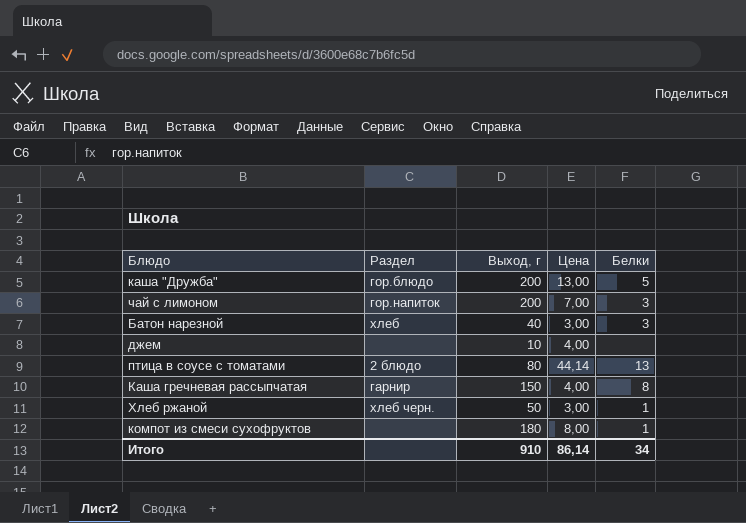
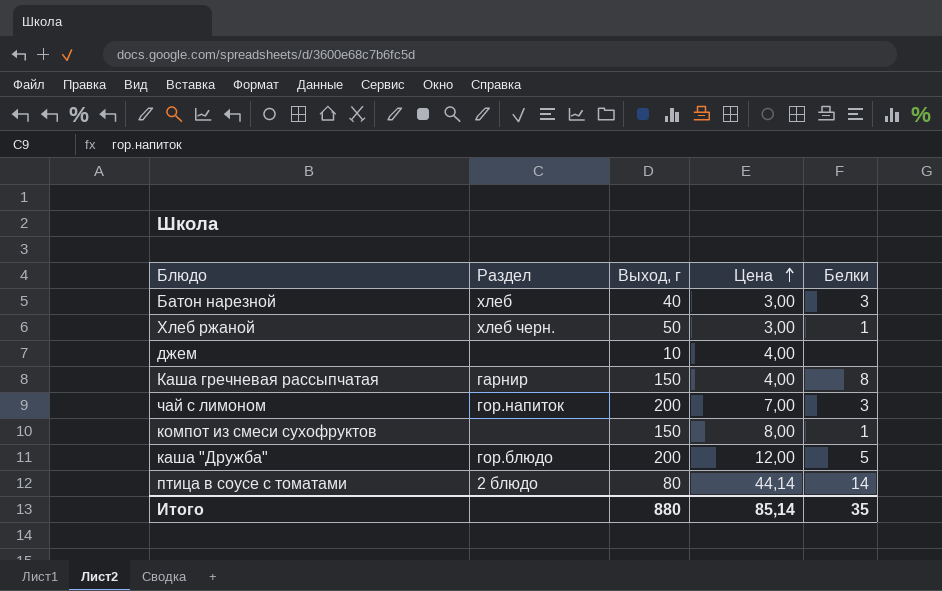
row order: none -> Цена ascending
компот из смеси сухофруктов | Выход, г: 180 -> 150
каша "Дружба" | Цена: 13,00 -> 12,00
птица в соусе с томатами | Белки: 13 -> 14
Итого | Выход, г: 910 -> 880
Итого | Цена: 86,14 -> 85,14
Итого | Белки: 34 -> 35

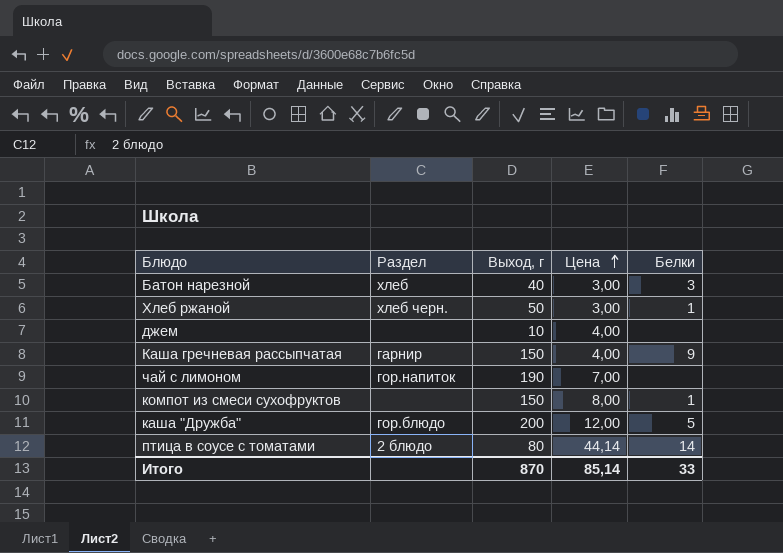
Каша гречневая рассыпчатая | Белки: 8 -> 9
чай с лимоном | Выход, г: 200 -> 190
чай с лимоном | Белки: 3 -> none
Итого | Выход, г: 880 -> 870
Итого | Белки: 35 -> 33

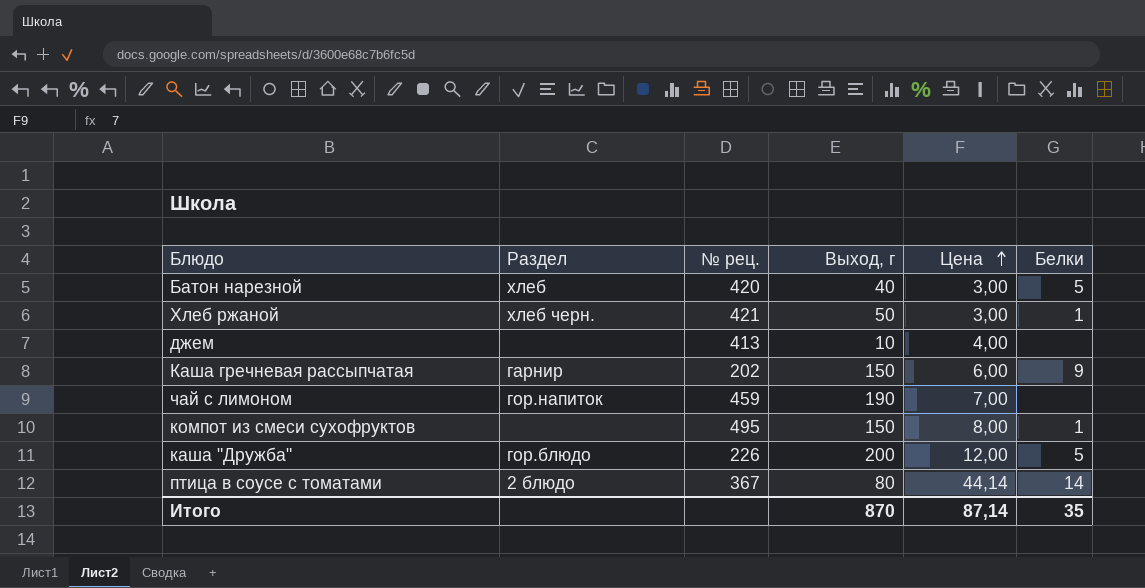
column № рец. | position: none -> 3
Батон нарезной | Белки: 3 -> 5
Каша гречневая рассыпчатая | Цена: 4,00 -> 6,00
Итого | Цена: 85,14 -> 87,14
Итого | Белки: 33 -> 35

